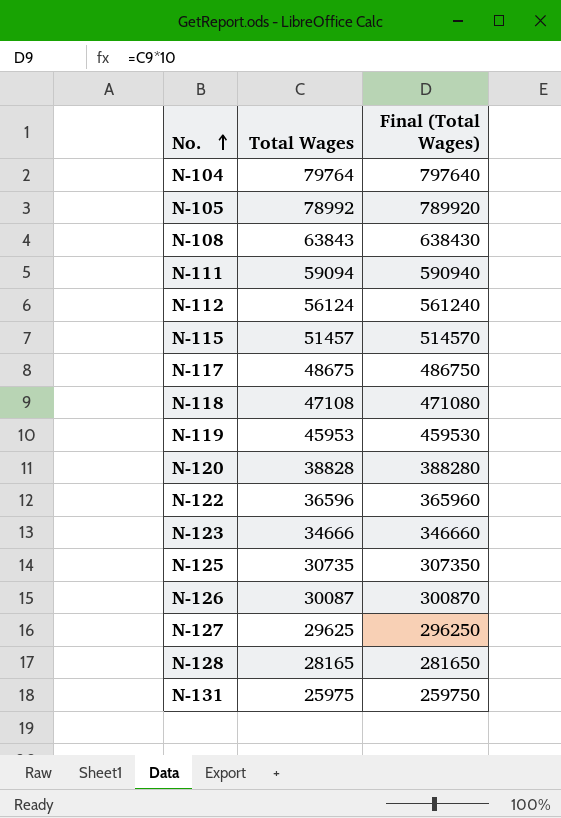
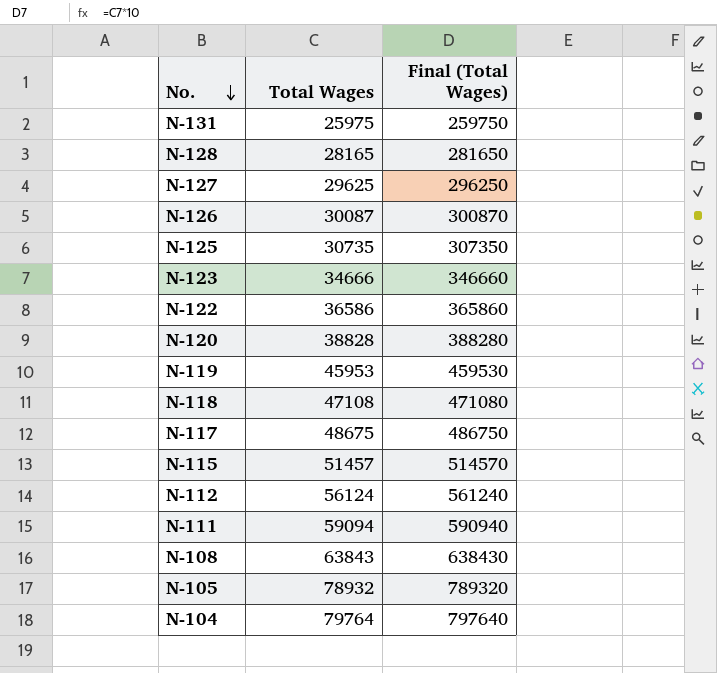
row order: No. ascending -> No. descending
N-122 | Total Wages: 36596 -> 36586
N-122 | Final (Total Wages): 365960 -> 365860
N-105 | Total Wages: 78992 -> 78932
N-105 | Final (Total Wages): 789920 -> 789320

